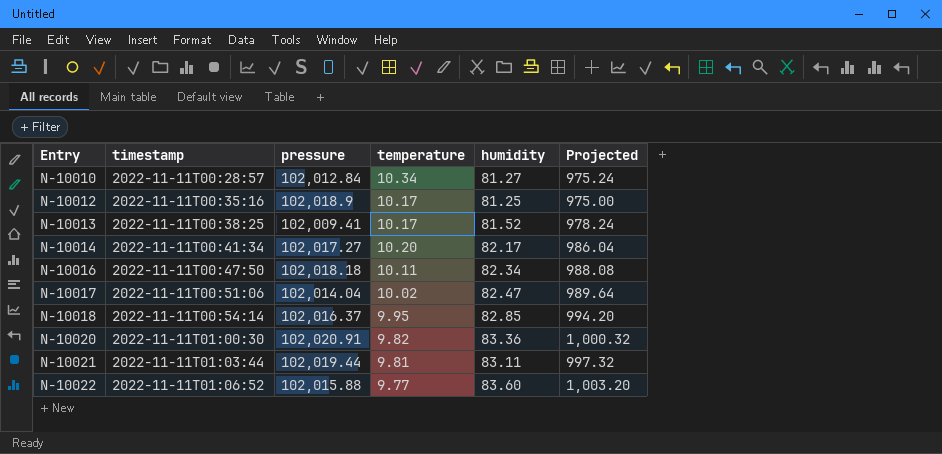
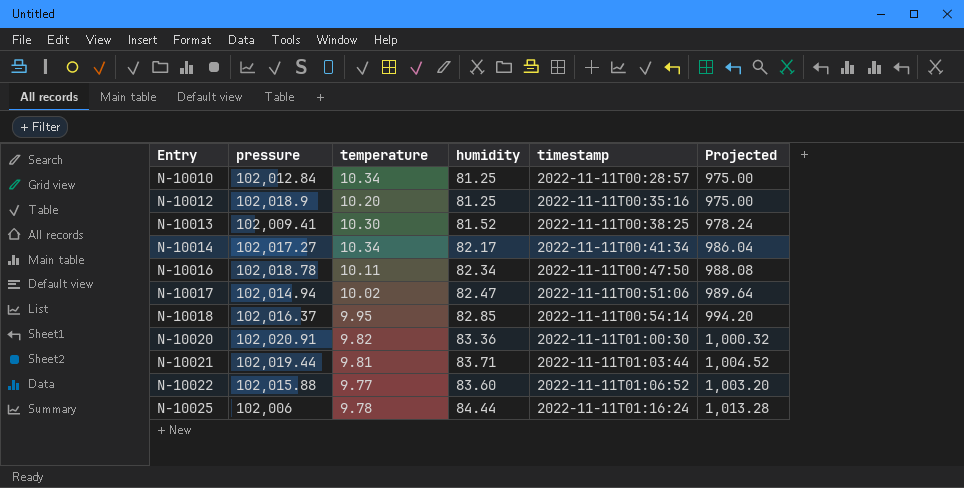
column timestamp | position: 2 -> 5
N-10010 | humidity: 81.27 -> 81.25
N-10010 | Projected: 975.24 -> 975.00
N-10012 | temperature: 10.17 -> 10.20
N-10013 | temperature: 10.17 -> 10.30
N-10014 | temperature: 10.20 -> 10.34
N-10016 | pressure: 102,018.18 -> 102,018.78
N-10017 | pressure: 102,014.04 -> 102,014.94
N-10021 | humidity: 83.11 -> 83.71
N-10021 | Projected: 997.32 -> 1,004.52
row N-10025: none -> 102,006 | 9.78 | 84.44 | 2022-11-11T01:16:24 | 1,013.28

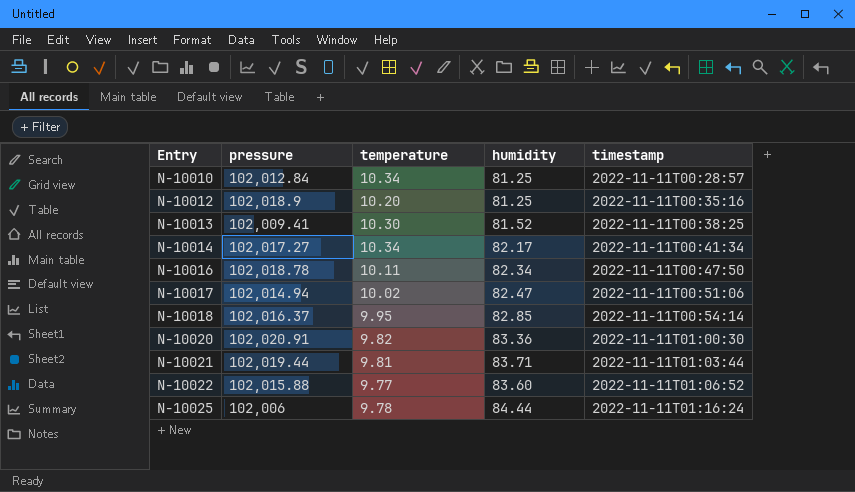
column Projected | formula: [humidity] * 12 -> none

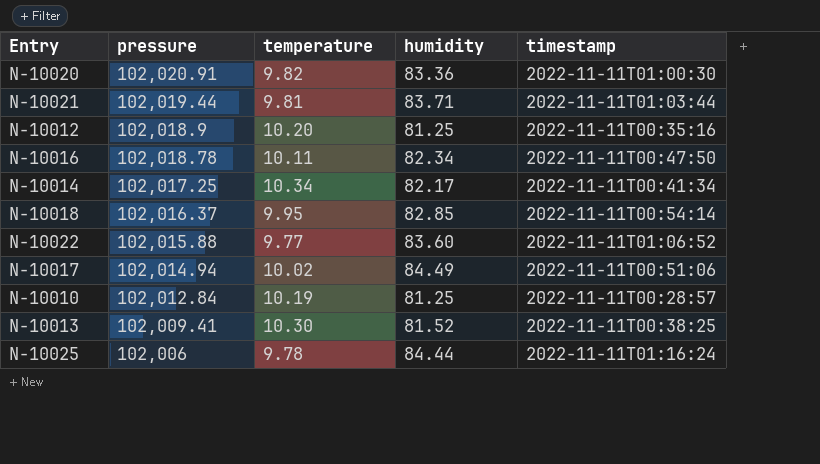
row order: Entry ascending -> pressure descending
N-10014 | pressure: 102,017.27 -> 102,017.25
N-10017 | humidity: 82.47 -> 84.49
N-10010 | temperature: 10.34 -> 10.19

